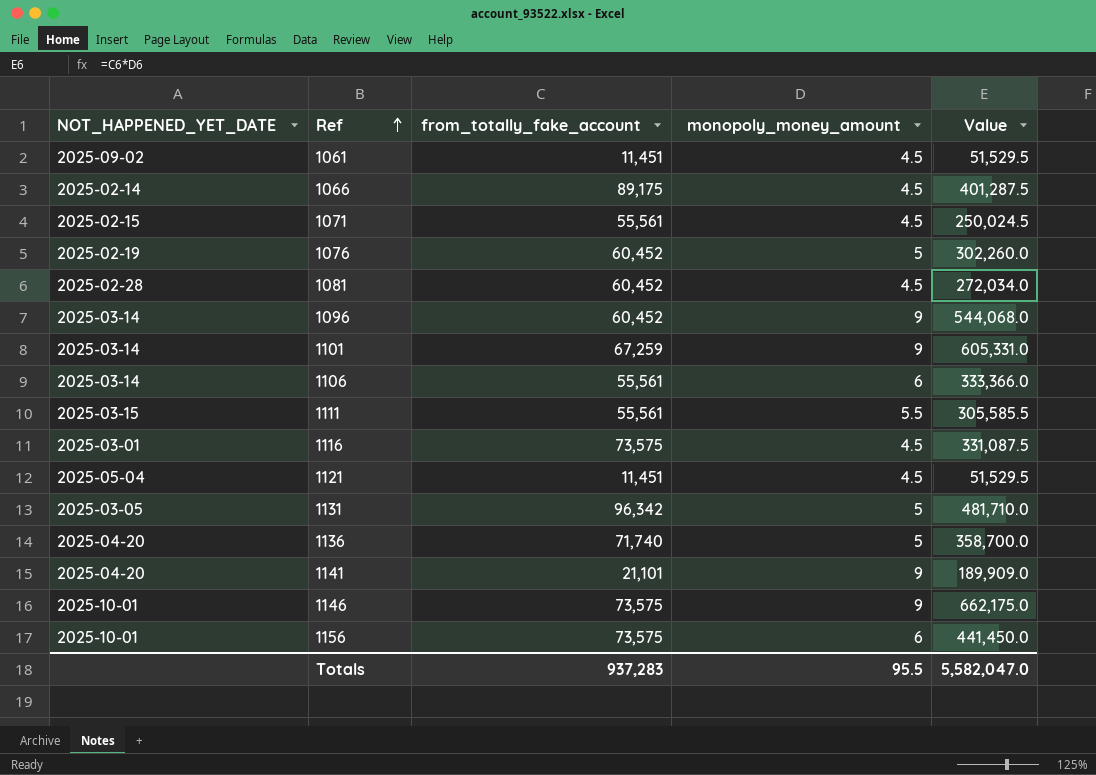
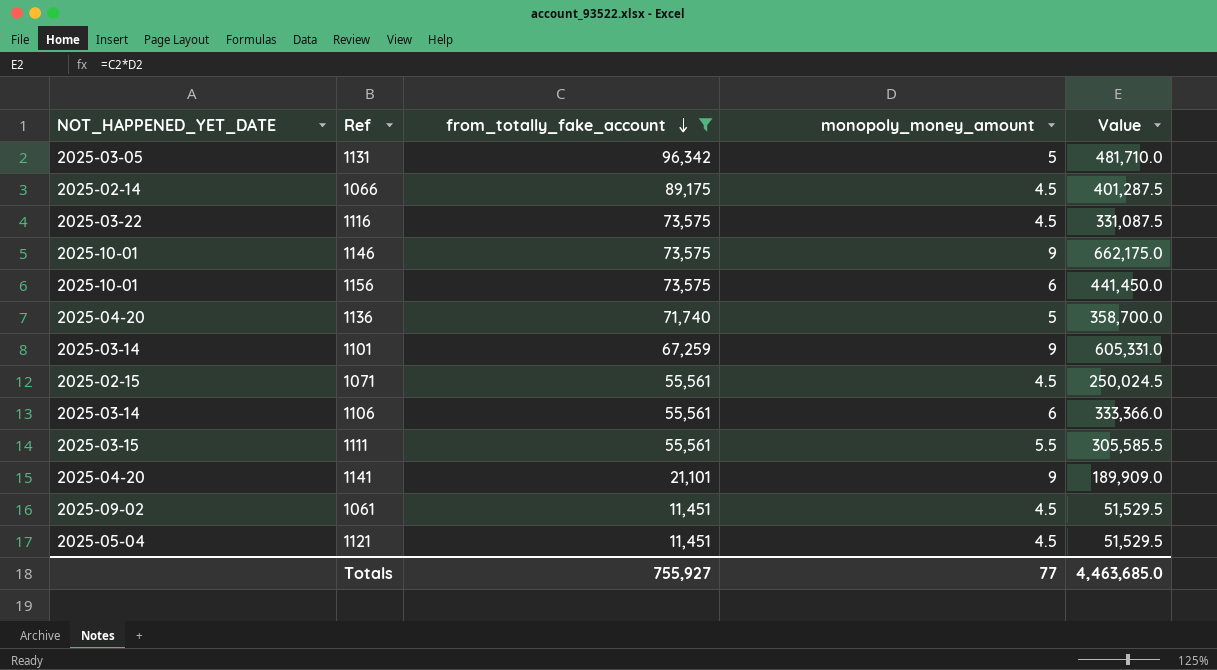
filter: none -> from_totally_fake_account != 60,452
row order: Ref ascending -> from_totally_fake_account descending
1116 | NOT_HAPPENED_YET_DATE: 2025-03-01 -> 2025-03-22
Totals | from_totally_fake_account: 937,283 -> 755,927
Totals | monopoly_money_amount: 95.5 -> 77
Totals | Value: 5,582,047.0 -> 4,463,685.0

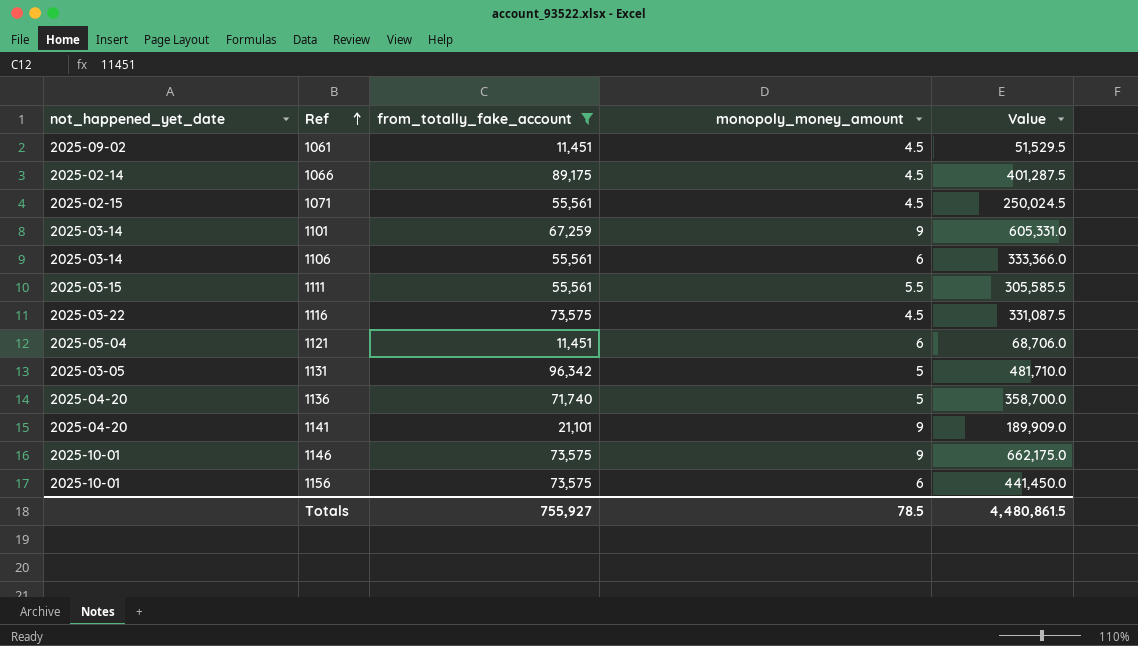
row order: from_totally_fake_account descending -> Ref ascending
column name: NOT_HAPPENED_YET_DATE -> not_happened_yet_date
1121 | monopoly_money_amount: 4.5 -> 6
1121 | Value: 51,529.5 -> 68,706.0
Totals | monopoly_money_amount: 77 -> 78.5
Totals | Value: 4,463,685.0 -> 4,480,861.5

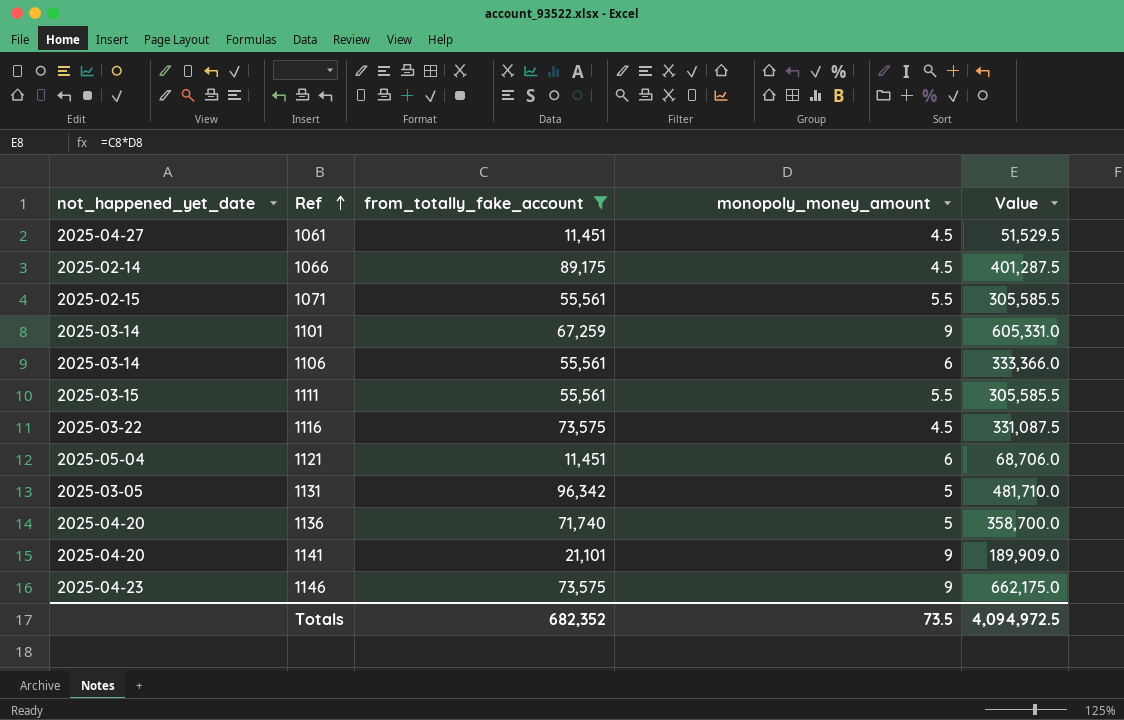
row 1156: 2025-10-01 | 73,575 | 6 | 441,450.0 -> none
1061 | not_happened_yet_date: 2025-09-02 -> 2025-04-27
1071 | monopoly_money_amount: 4.5 -> 5.5
1071 | Value: 250,024.5 -> 305,585.5
1146 | not_happened_yet_date: 2025-10-01 -> 2025-04-23
Totals | from_totally_fake_account: 755,927 -> 682,352
Totals | monopoly_money_amount: 78.5 -> 73.5
Totals | Value: 4,480,861.5 -> 4,094,972.5

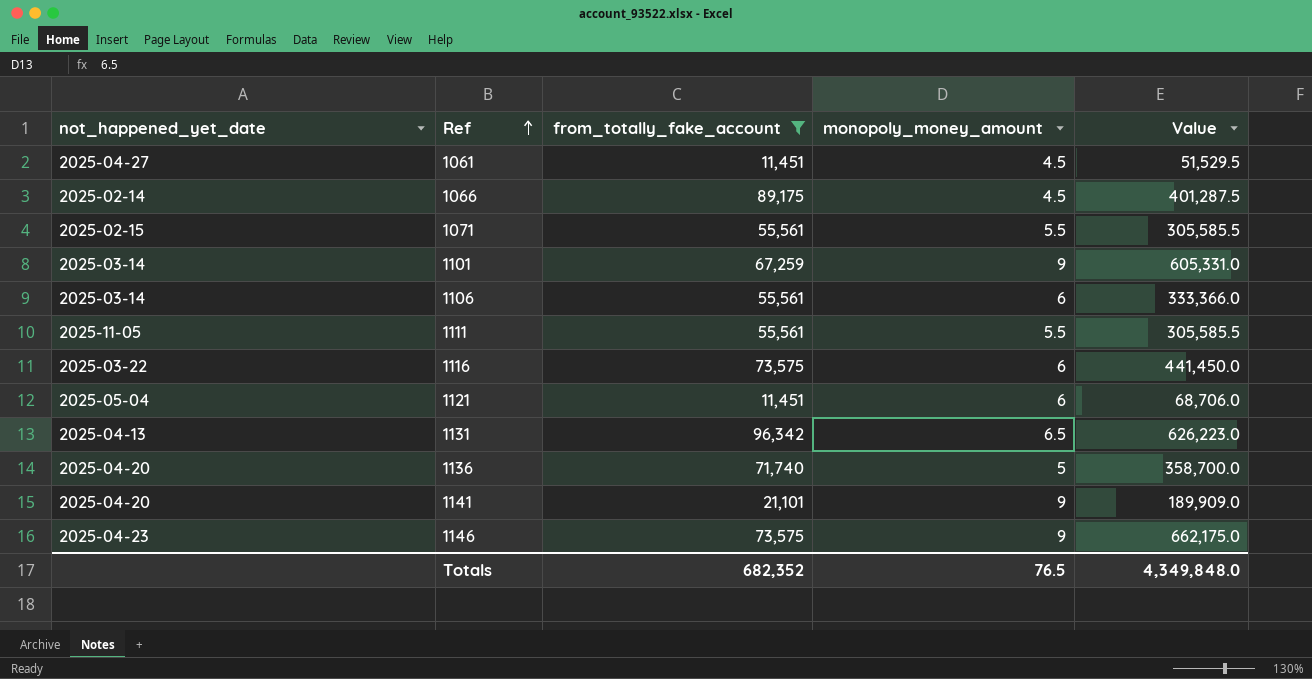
1111 | not_happened_yet_date: 2025-03-15 -> 2025-11-05
1116 | monopoly_money_amount: 4.5 -> 6
1116 | Value: 331,087.5 -> 441,450.0
1131 | not_happened_yet_date: 2025-03-05 -> 2025-04-13
1131 | monopoly_money_amount: 5 -> 6.5
1131 | Value: 481,710.0 -> 626,223.0
Totals | monopoly_money_amount: 73.5 -> 76.5
Totals | Value: 4,094,972.5 -> 4,349,848.0

